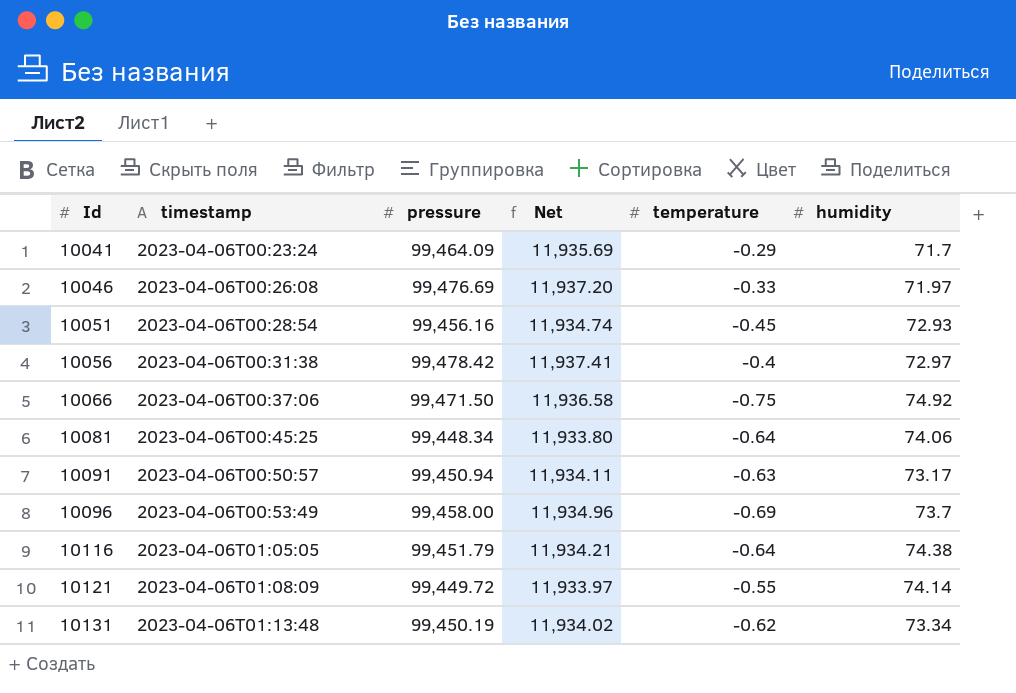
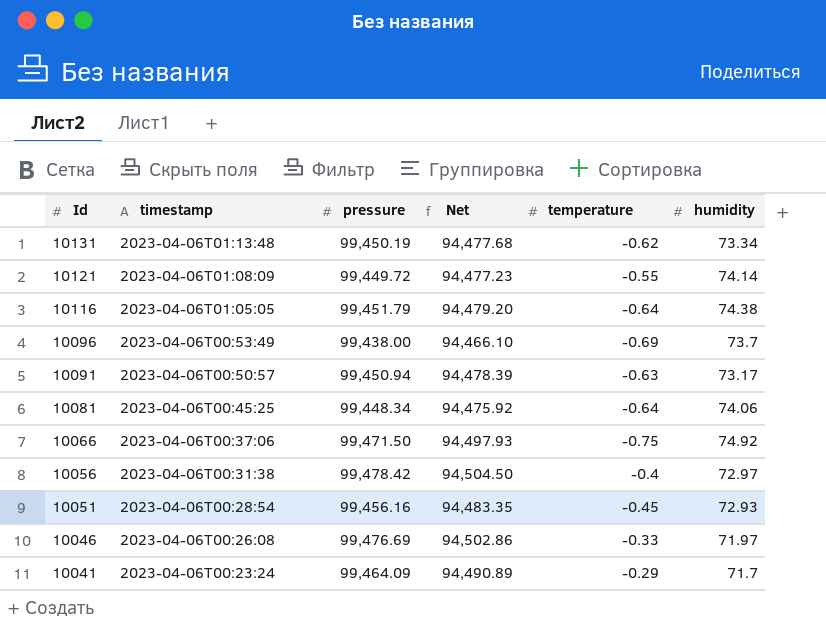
row order: Id ascending -> Id descending
column Net | formula: [pressure] * 0.12 -> [pressure] * 0.95
10096 | pressure: 99,458.00 -> 99,438.00

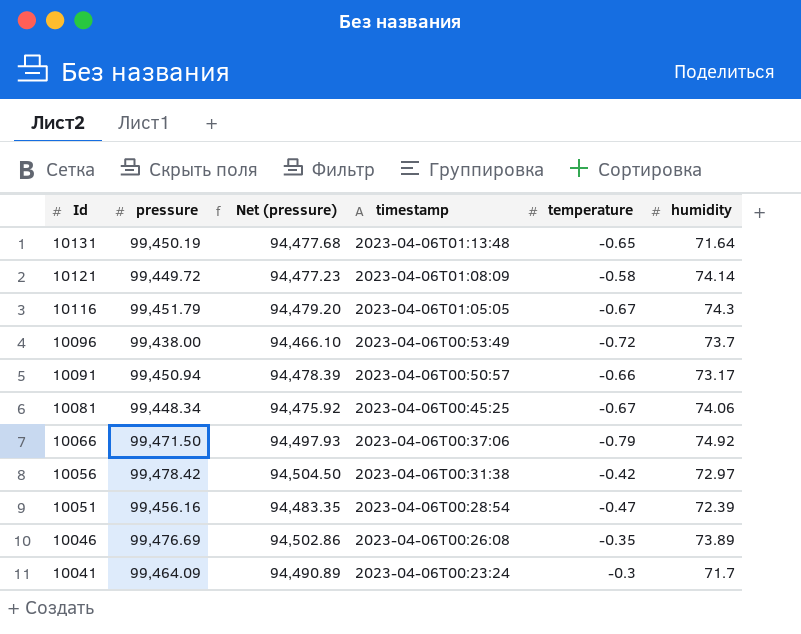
column name: Net -> Net (pressure)
column timestamp | position: 2 -> 4
10131 | temperature: -0.62 -> -0.65
10131 | humidity: 73.34 -> 71.64
10121 | temperature: -0.55 -> -0.58
10116 | temperature: -0.64 -> -0.67
10116 | humidity: 74.38 -> 74.3
10096 | temperature: -0.69 -> -0.72
10091 | temperature: -0.63 -> -0.66
10081 | temperature: -0.64 -> -0.67
10066 | temperature: -0.75 -> -0.79
10056 | temperature: -0.4 -> -0.42
10051 | temperature: -0.45 -> -0.47
10051 | humidity: 72.93 -> 72.39
10046 | temperature: -0.33 -> -0.35
10046 | humidity: 71.97 -> 73.89
10041 | temperature: -0.29 -> -0.3

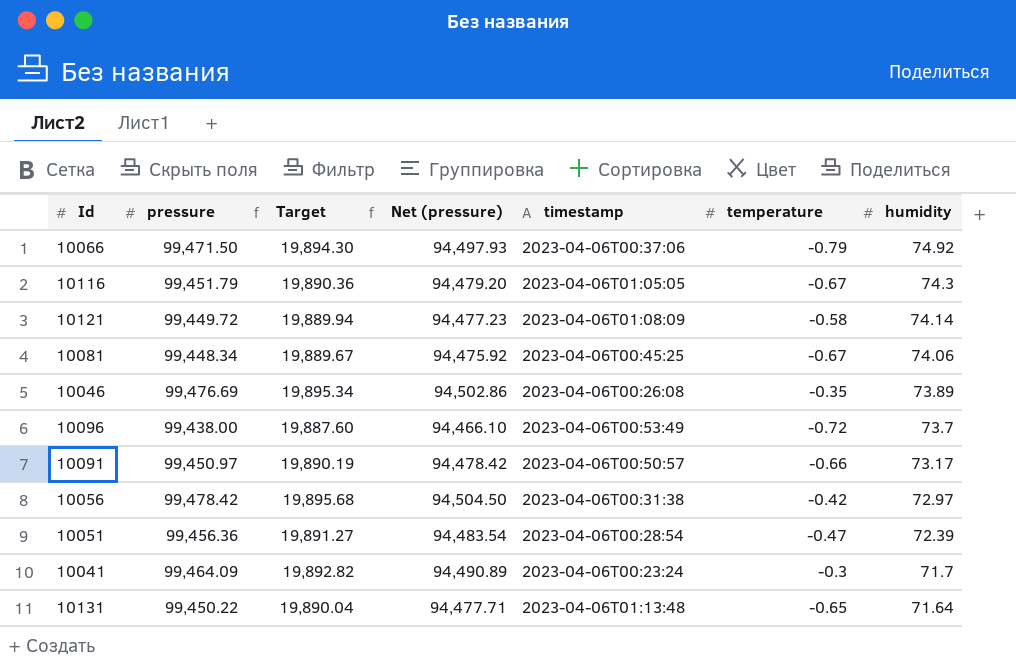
row order: Id descending -> humidity descending
column Target | formula: none -> [pressure] * 0.2
10091 | pressure: 99,450.94 -> 99,450.97
10091 | Net (pressure): 94,478.39 -> 94,478.42
10051 | pressure: 99,456.16 -> 99,456.36
10051 | Net (pressure): 94,483.35 -> 94,483.54
10131 | pressure: 99,450.19 -> 99,450.22
10131 | Net (pressure): 94,477.68 -> 94,477.71

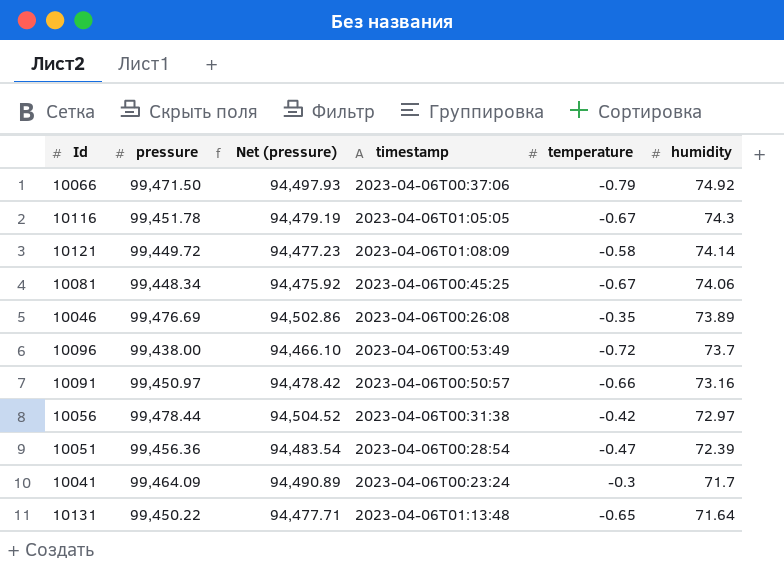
column Target | formula: [pressure] * 0.2 -> none
10116 | pressure: 99,451.79 -> 99,451.78
10116 | Net (pressure): 94,479.20 -> 94,479.19
10091 | humidity: 73.17 -> 73.16
10056 | pressure: 99,478.42 -> 99,478.44
10056 | Net (pressure): 94,504.50 -> 94,504.52

